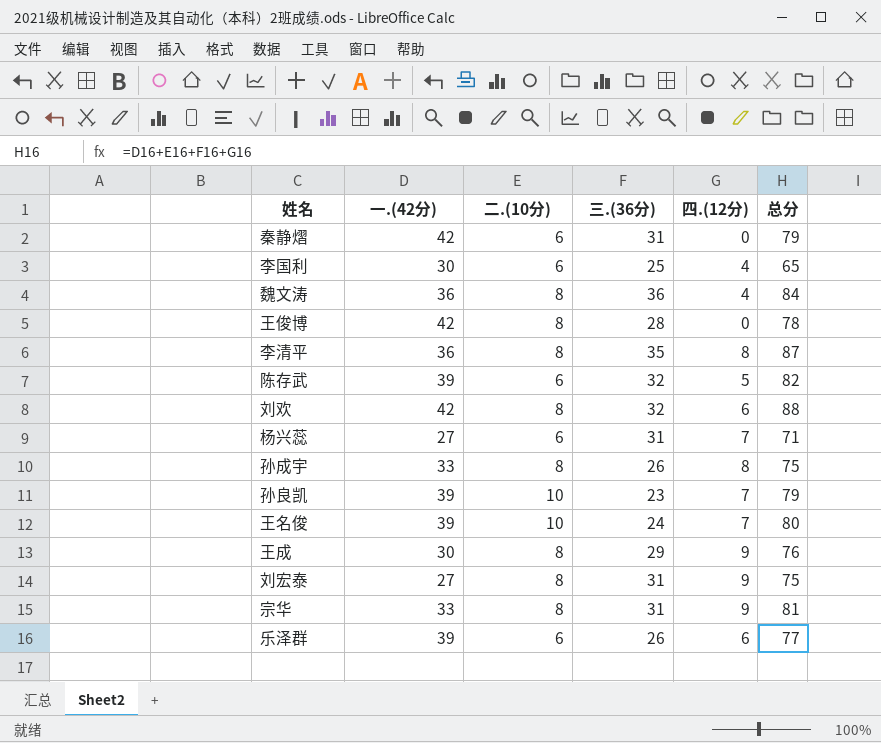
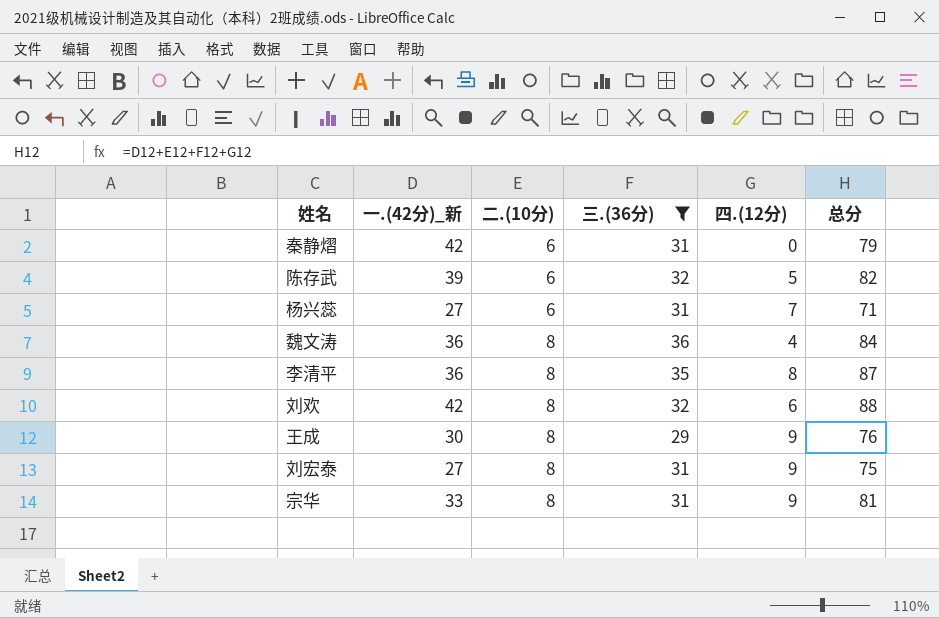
filter: none -> 三.(36分) >= 29
row order: none -> 二.(10分) ascending
column name: 一.(42分) -> 一.(42分)_新

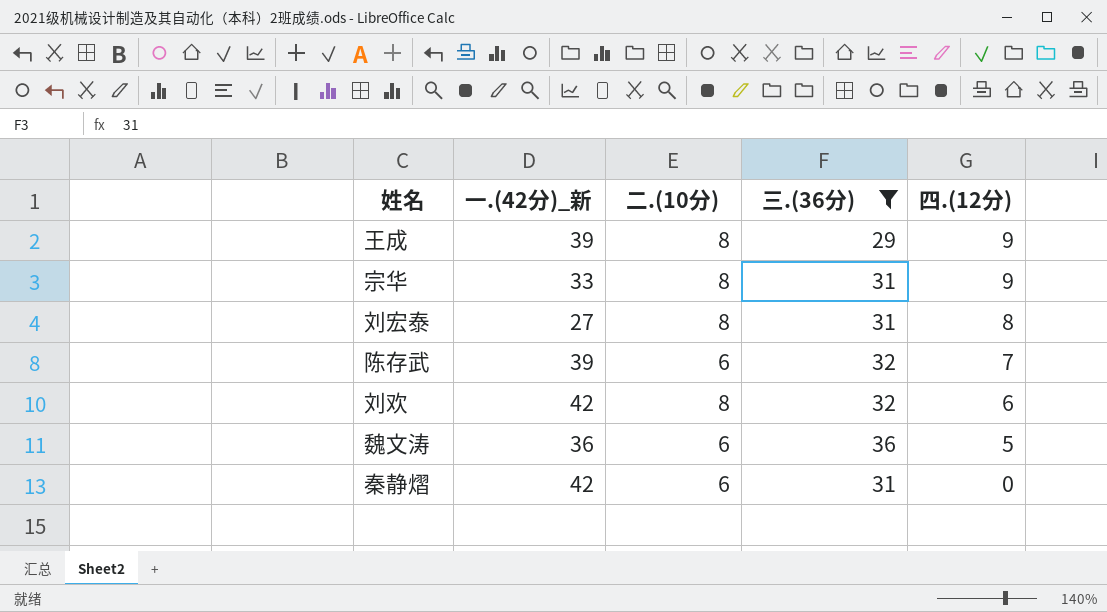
row order: 二.(10分) ascending -> 四.(12分) descending
column 总分 | formula: [一.(42分)_新] + [二.(10分)] + [三.(36分)] + [四.(12分)] -> none
row 杨兴蕊: 27 | 6 | 31 | 7 | 71 -> none
row 李清平: 36 | 8 | 35 | 8 | 87 -> none
王成 | 一.(42分)_新: 30 -> 39
刘宏泰 | 四.(12分): 9 -> 8
陈存武 | 四.(12分): 5 -> 7
魏文涛 | 二.(10分): 8 -> 6
魏文涛 | 四.(12分): 4 -> 5

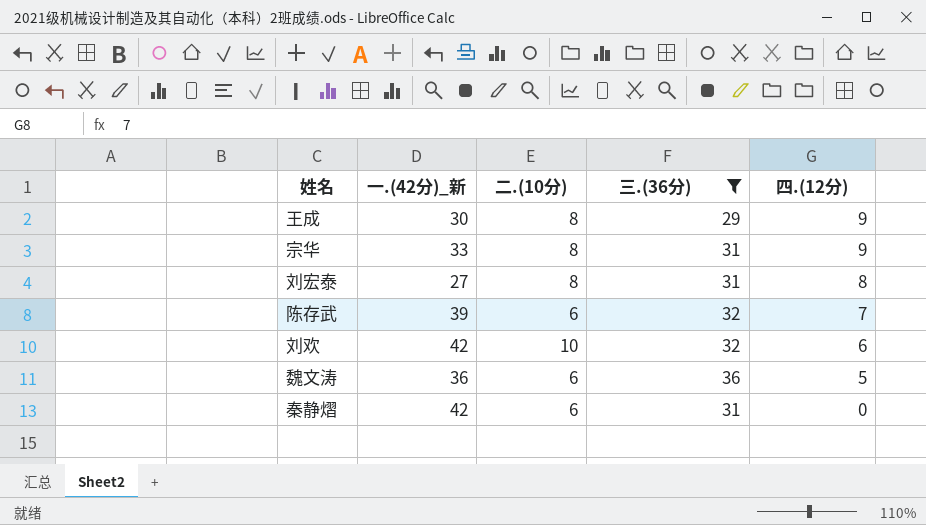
王成 | 一.(42分)_新: 39 -> 30
刘欢 | 二.(10分): 8 -> 10

